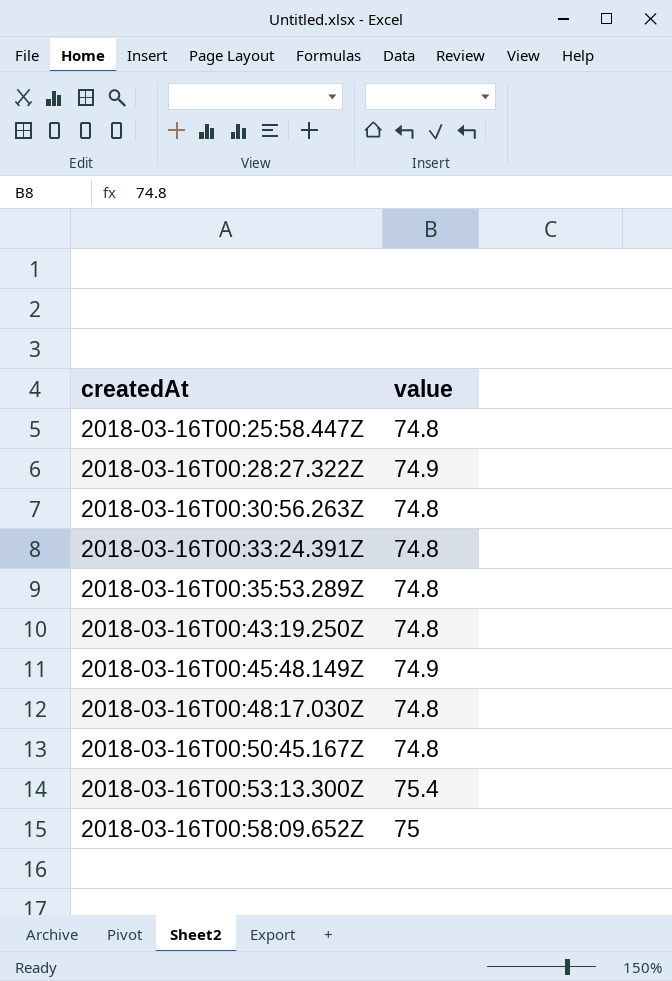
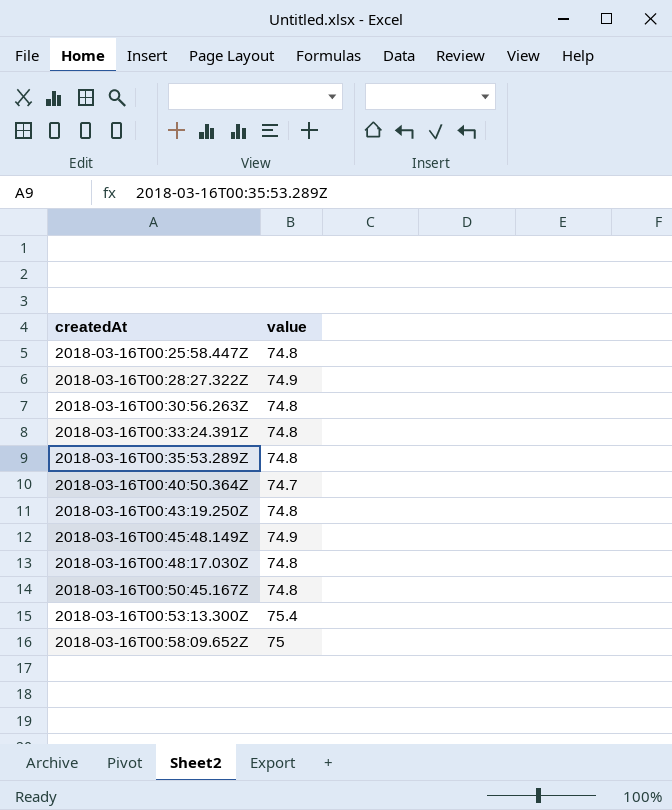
row 2018-03-16T00:40:50.364Z: none -> 74.7

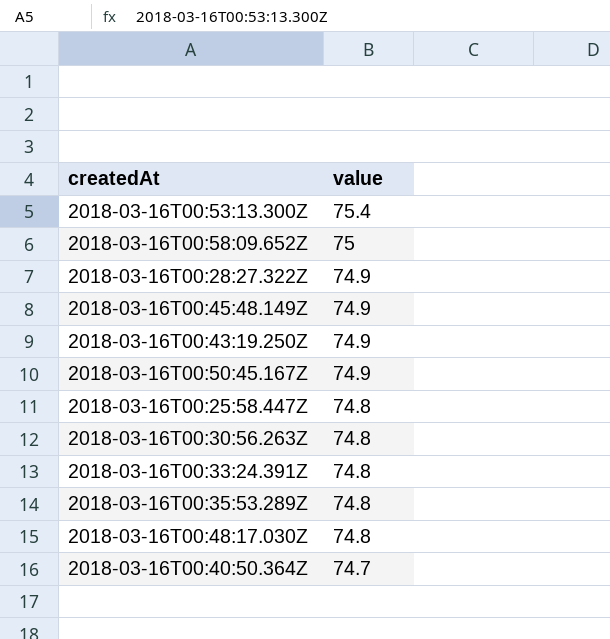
row order: createdAt ascending -> value descending
2018-03-16T00:43:19.250Z | value: 74.8 -> 74.9
2018-03-16T00:50:45.167Z | value: 74.8 -> 74.9

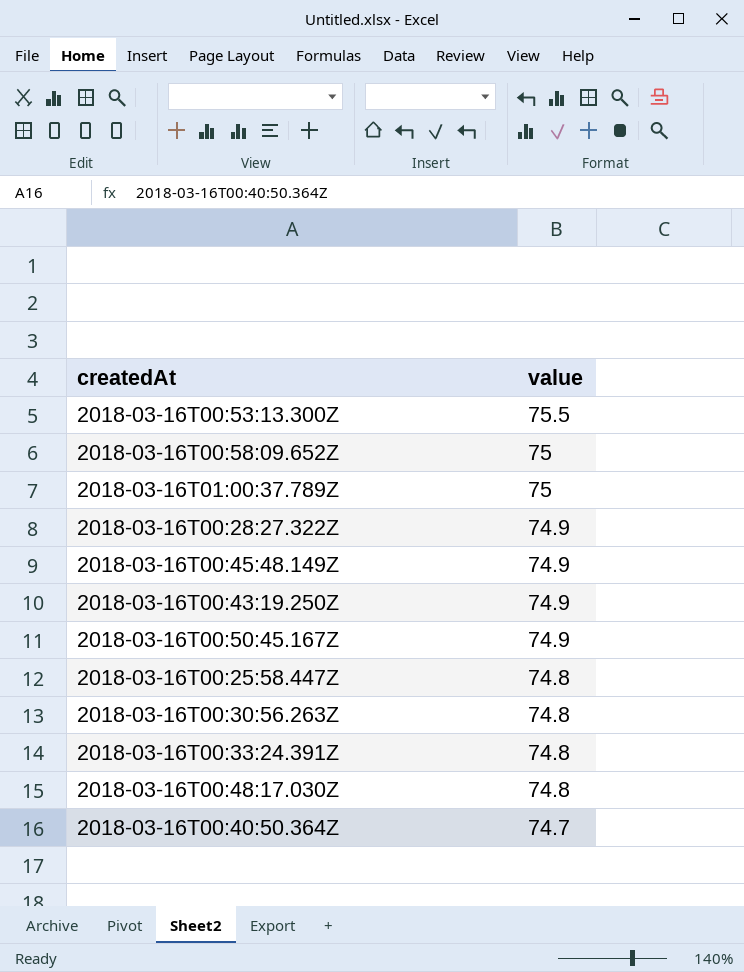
row 2018-03-16T00:35:53.289Z: 74.8 -> none
2018-03-16T00:53:13.300Z | value: 75.4 -> 75.5
row 2018-03-16T01:00:37.789Z: none -> 75

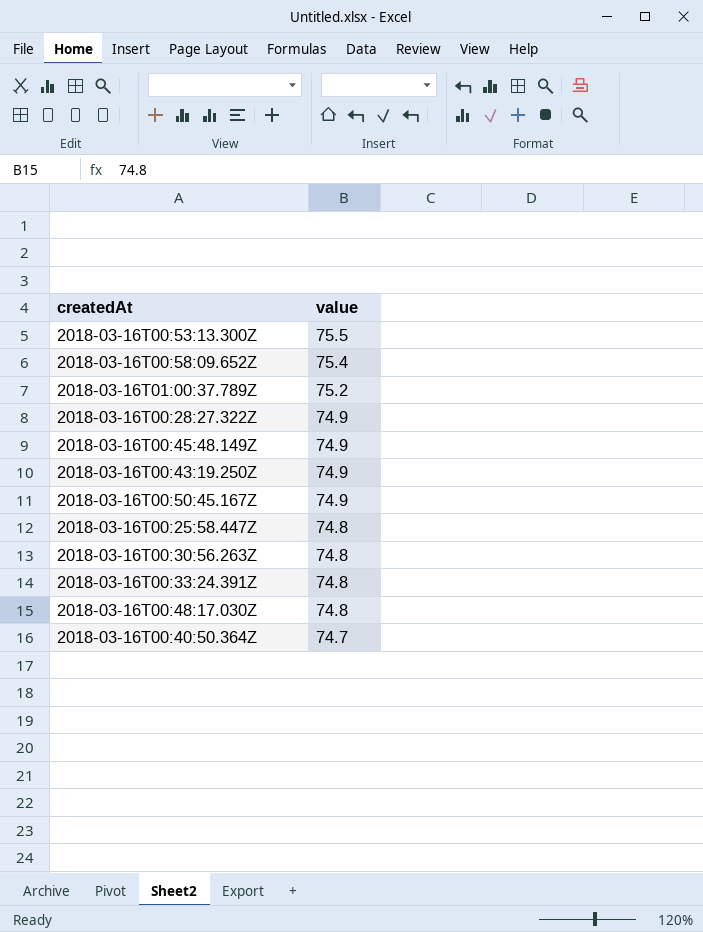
2018-03-16T00:58:09.652Z | value: 75 -> 75.4
2018-03-16T01:00:37.789Z | value: 75 -> 75.2

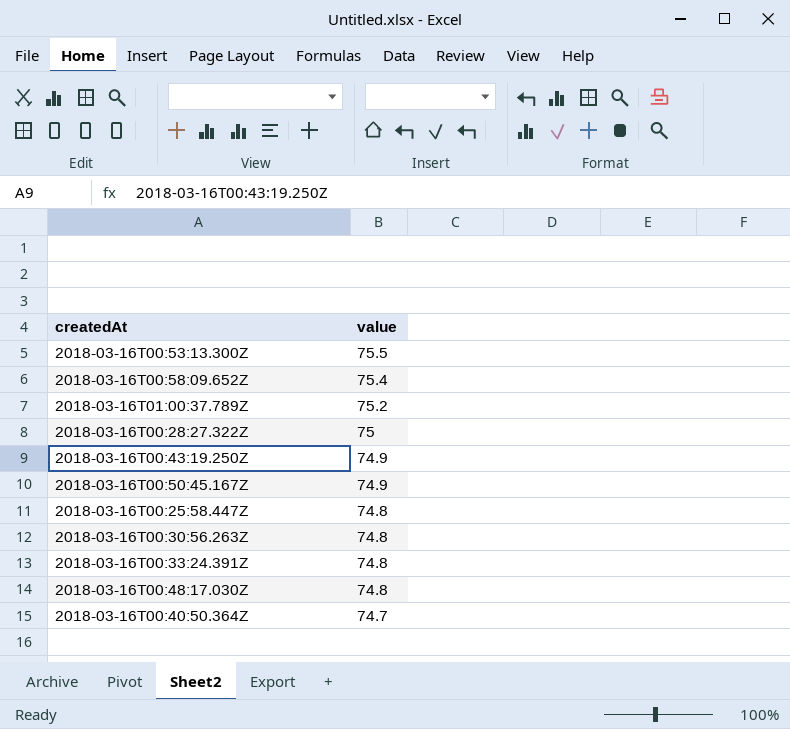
row 2018-03-16T00:45:48.149Z: 74.9 -> none
2018-03-16T00:28:27.322Z | value: 74.9 -> 75

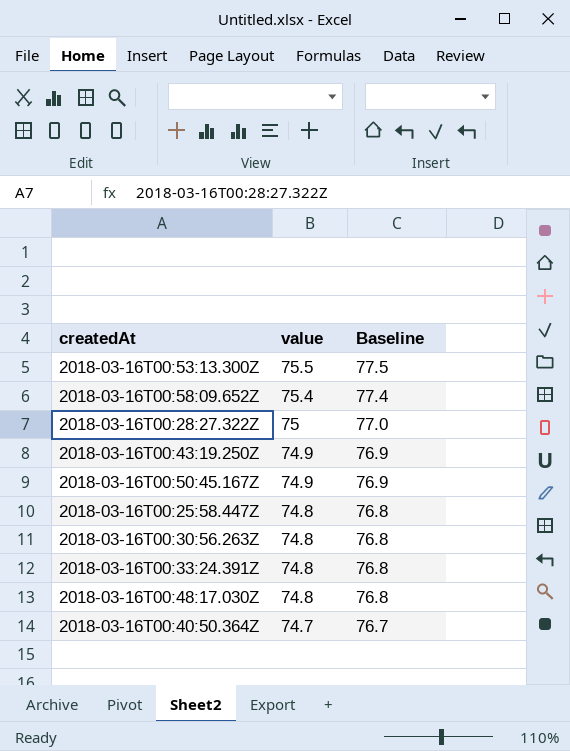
column Baseline | formula: none -> [value] + 2
row 2018-03-16T01:00:37.789Z: 75.2 -> none

